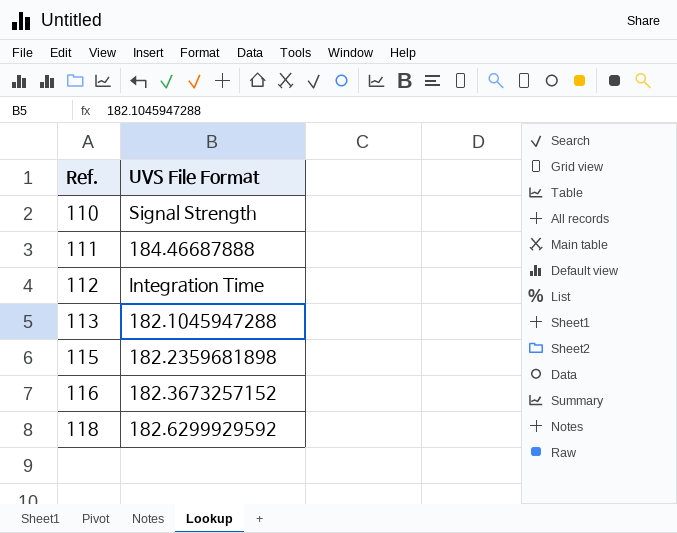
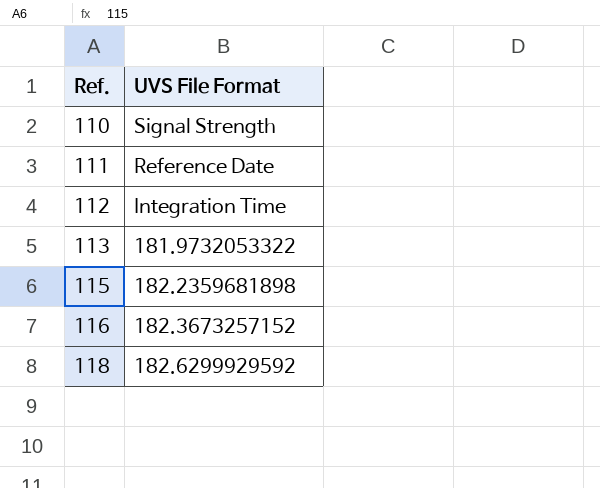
111 | UVS File Format: 184.46687888 -> Reference Date
113 | UVS File Format: 182.1045947288 -> 181.9732053322

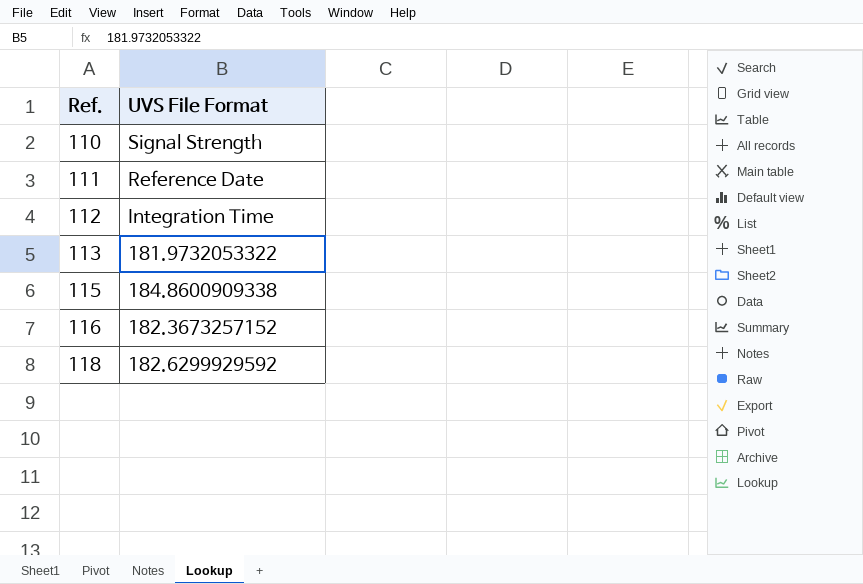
115 | UVS File Format: 182.2359681898 -> 184.8600909338

